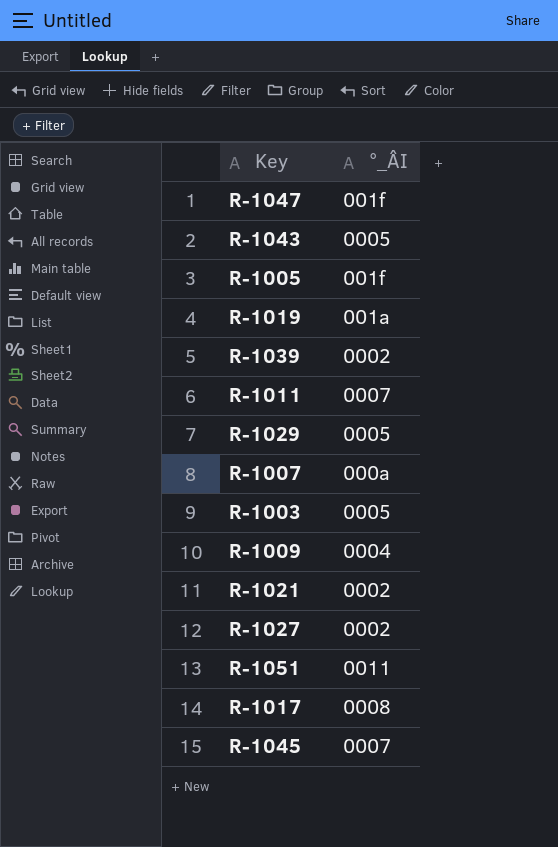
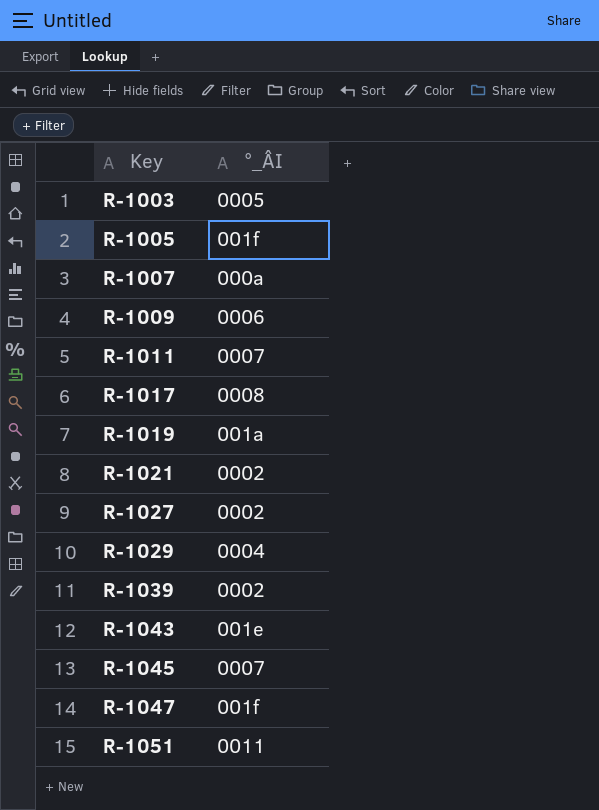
row order: none -> Key ascending
R-1009 | °_ÂI: 0004 -> 0006
R-1029 | °_ÂI: 0005 -> 0004
R-1043 | °_ÂI: 0005 -> 001e

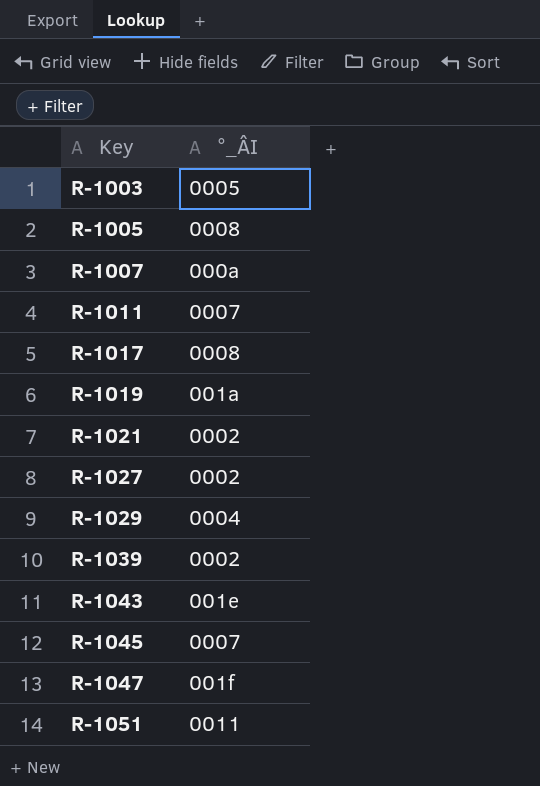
row R-1009: 0006 -> none
R-1005 | °_ÂI: 001f -> 0008

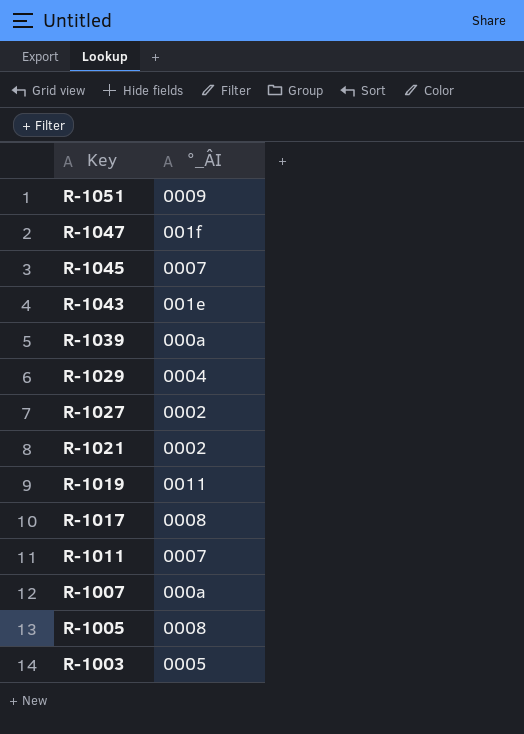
row order: Key ascending -> Key descending
R-1051 | °_ÂI: 0011 -> 0009
R-1039 | °_ÂI: 0002 -> 000a
R-1019 | °_ÂI: 001a -> 0011

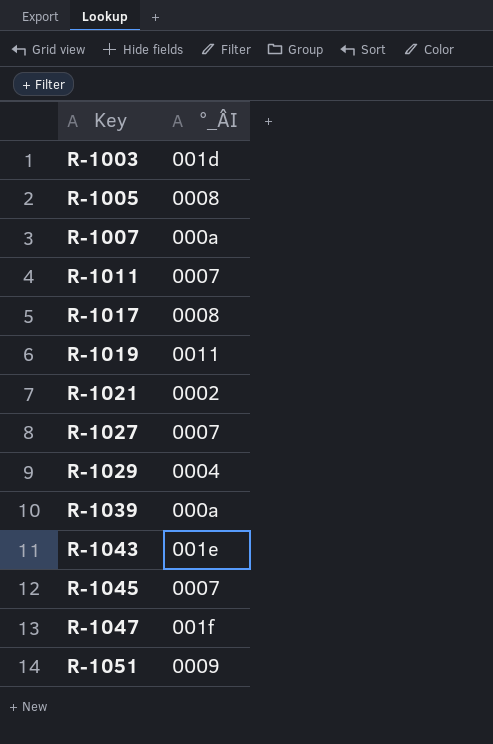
row order: Key descending -> Key ascending
R-1003 | °_ÂI: 0005 -> 001d
R-1027 | °_ÂI: 0002 -> 0007

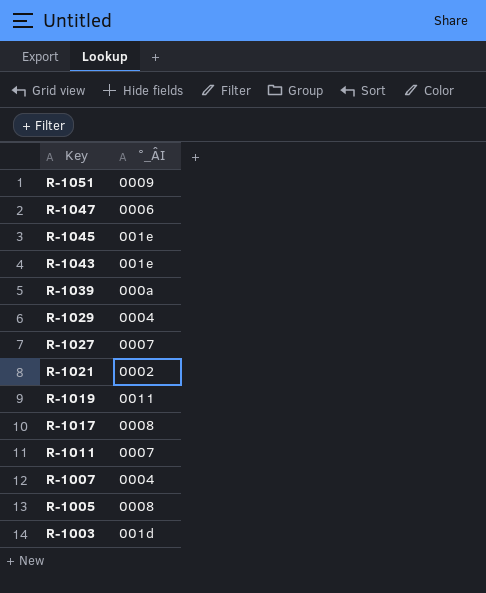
row order: Key ascending -> Key descending
R-1047 | °_ÂI: 001f -> 0006
R-1045 | °_ÂI: 0007 -> 001e
R-1007 | °_ÂI: 000a -> 0004

